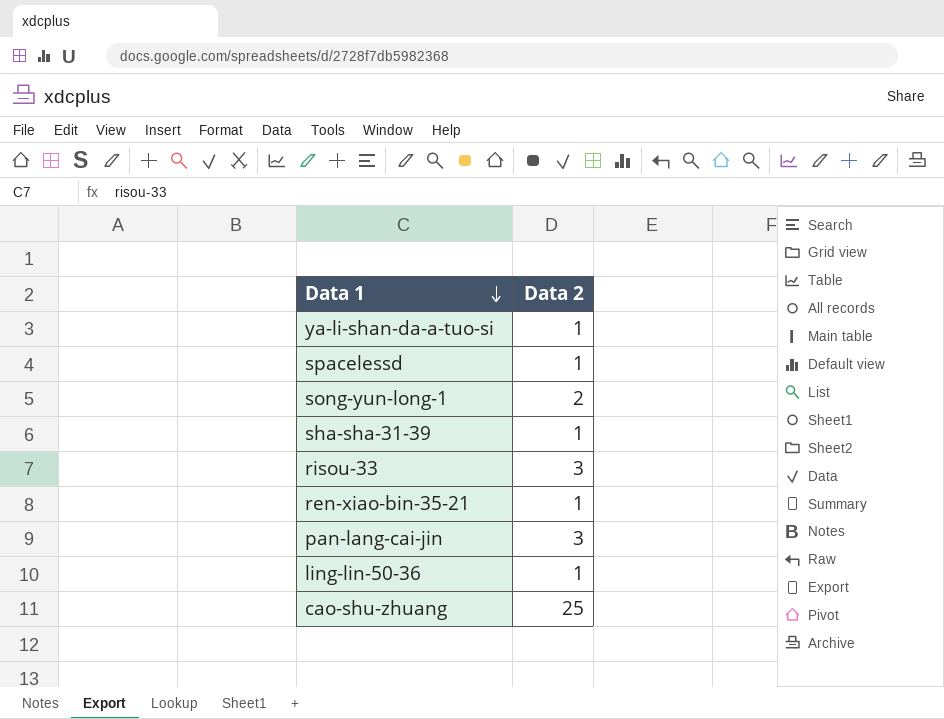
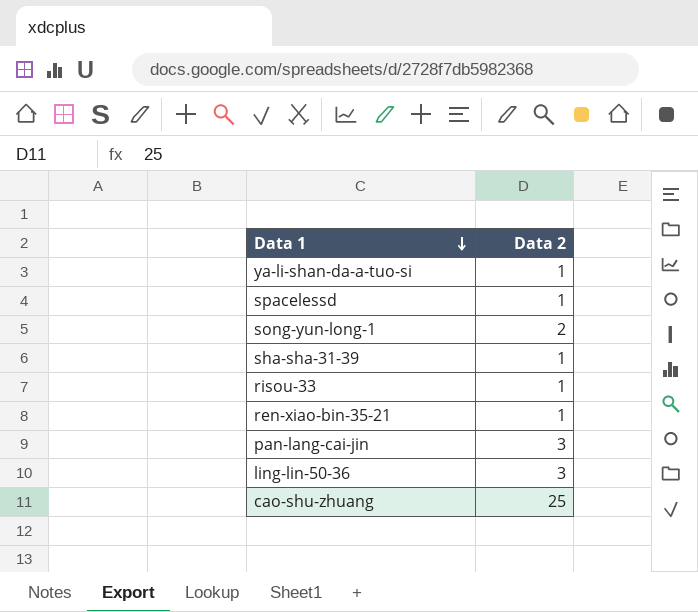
risou-33 | Data 2: 3 -> 1
ling-lin-50-36 | Data 2: 1 -> 3

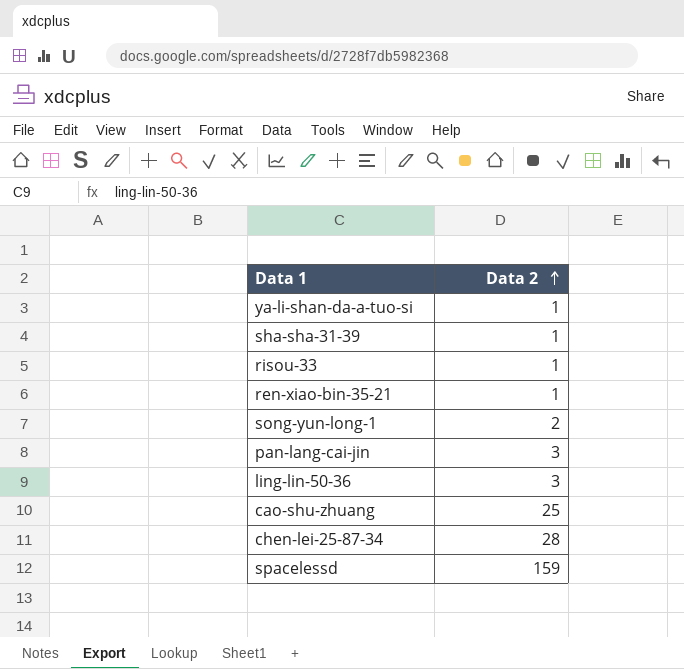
row order: Data 1 descending -> Data 2 ascending
row chen-lei-25-87-34: none -> 28
spacelessd | Data 2: 1 -> 159

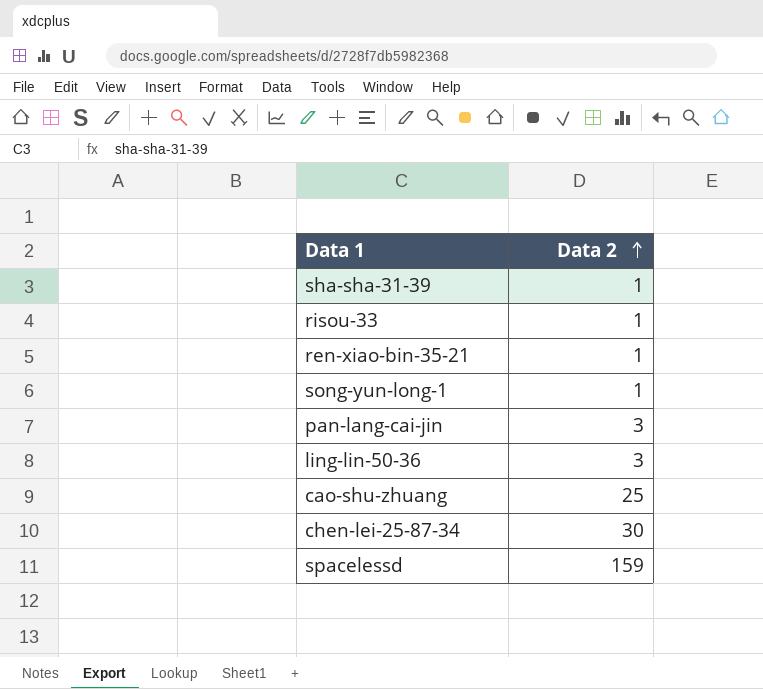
row ya-li-shan-da-a-tuo-si: 1 -> none
song-yun-long-1 | Data 2: 2 -> 1
chen-lei-25-87-34 | Data 2: 28 -> 30

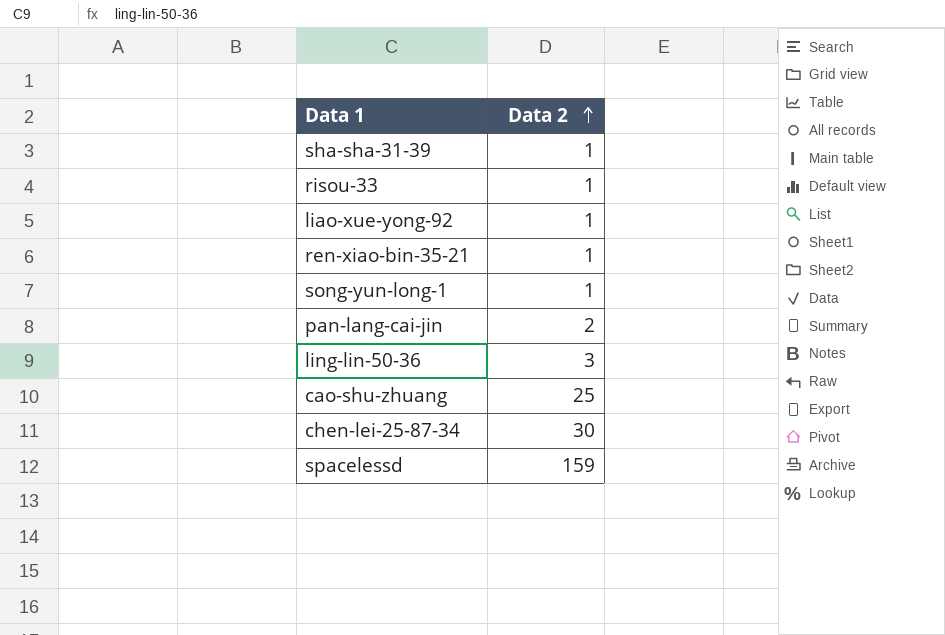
row liao-xue-yong-92: none -> 1
pan-lang-cai-jin | Data 2: 3 -> 2

